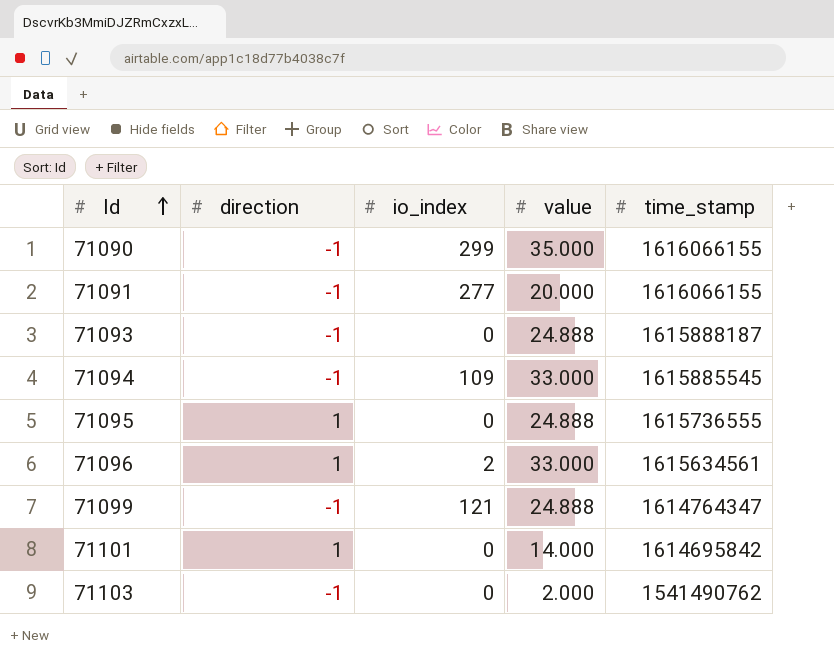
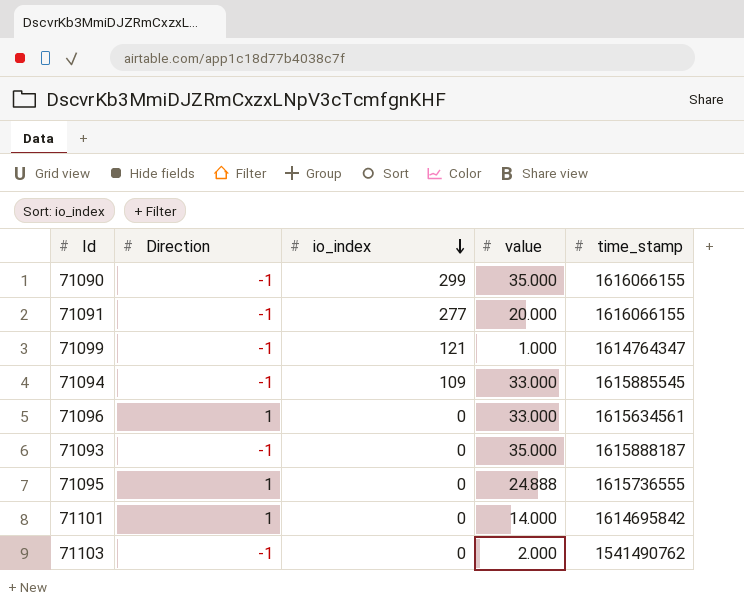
row order: Id ascending -> io_index descending
column name: direction -> Direction
71099 | value: 24.888 -> 1.000
71096 | io_index: 2 -> 0
71093 | value: 24.888 -> 35.000

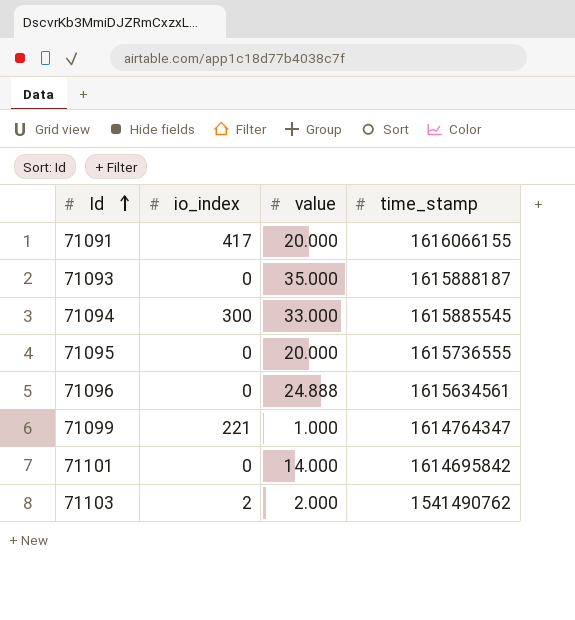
row order: io_index descending -> Id ascending
column Direction | position: 2 -> none
row 71090: -1 | 299 | 35.000 | 1616066155 -> none
71091 | io_index: 277 -> 417
71094 | io_index: 109 -> 300
71095 | value: 24.888 -> 20.000
71096 | value: 33.000 -> 24.888
71099 | io_index: 121 -> 221
71103 | io_index: 0 -> 2

